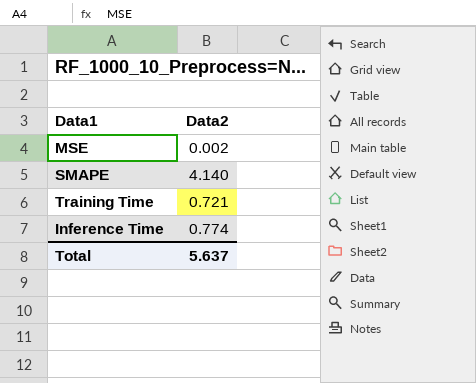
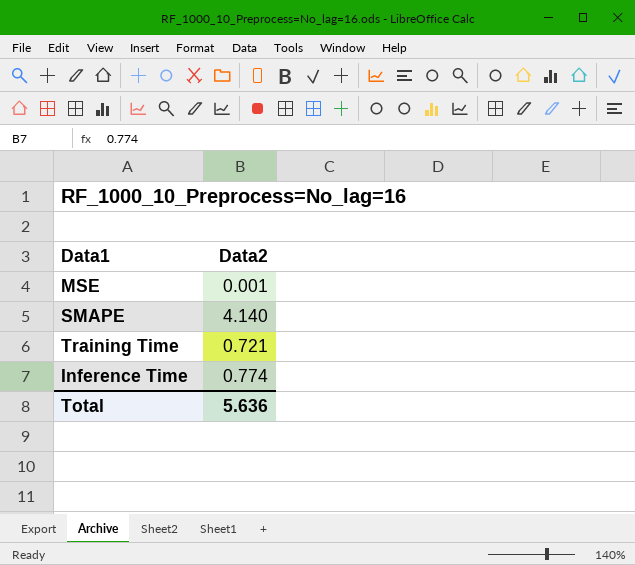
MSE | Data2: 0.002 -> 0.001
Total | Data2: 5.637 -> 5.636

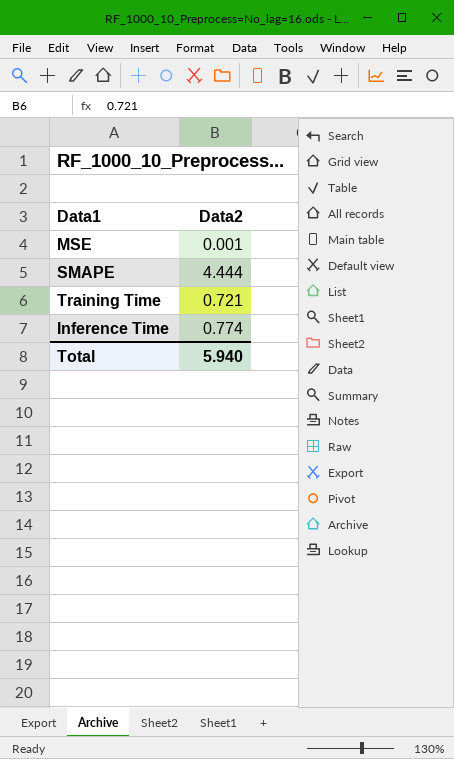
SMAPE | Data2: 4.140 -> 4.444
Total | Data2: 5.636 -> 5.940

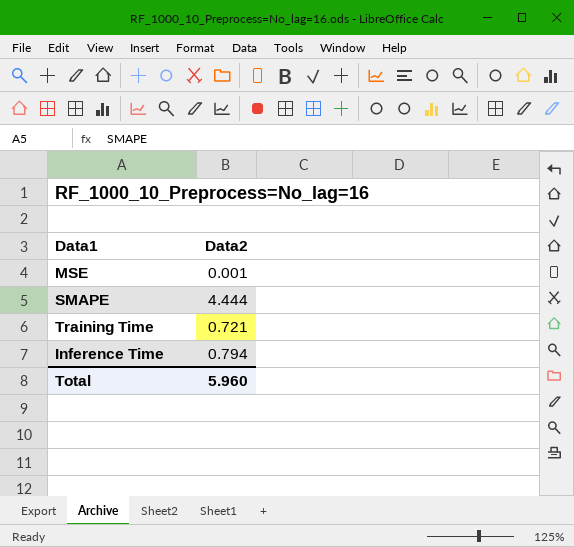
Inference Time | Data2: 0.774 -> 0.794
Total | Data2: 5.940 -> 5.960

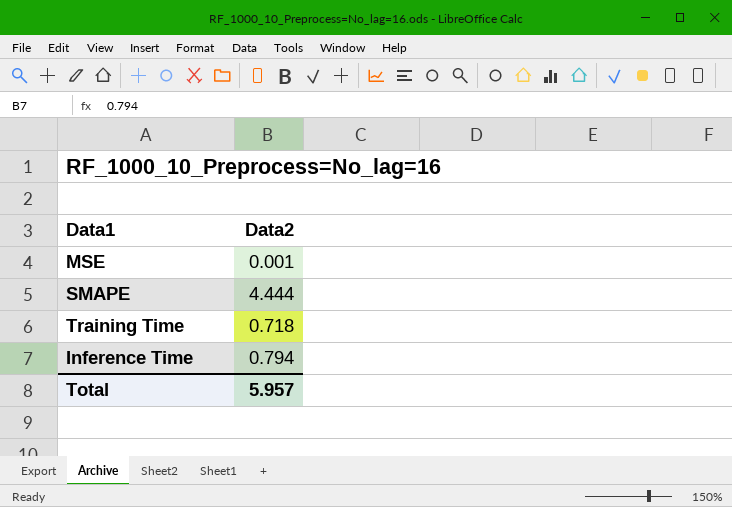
Training Time | Data2: 0.721 -> 0.718
Total | Data2: 5.960 -> 5.957

